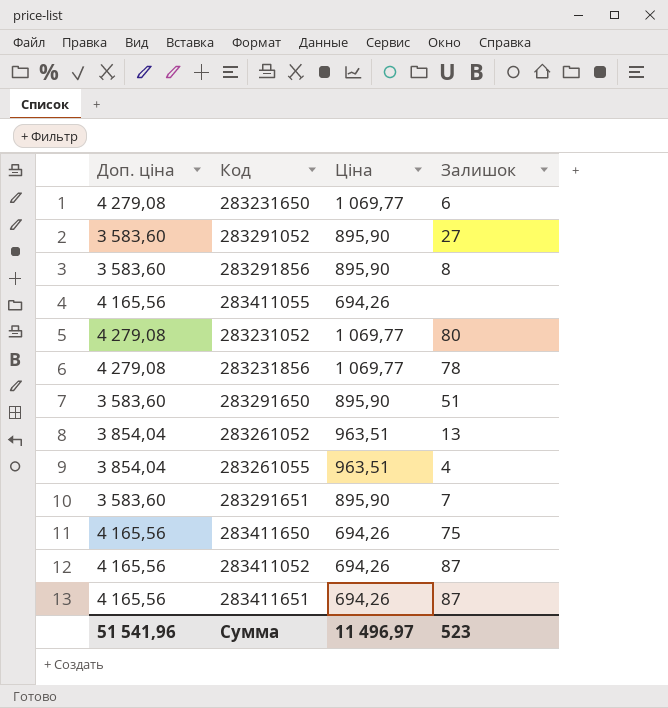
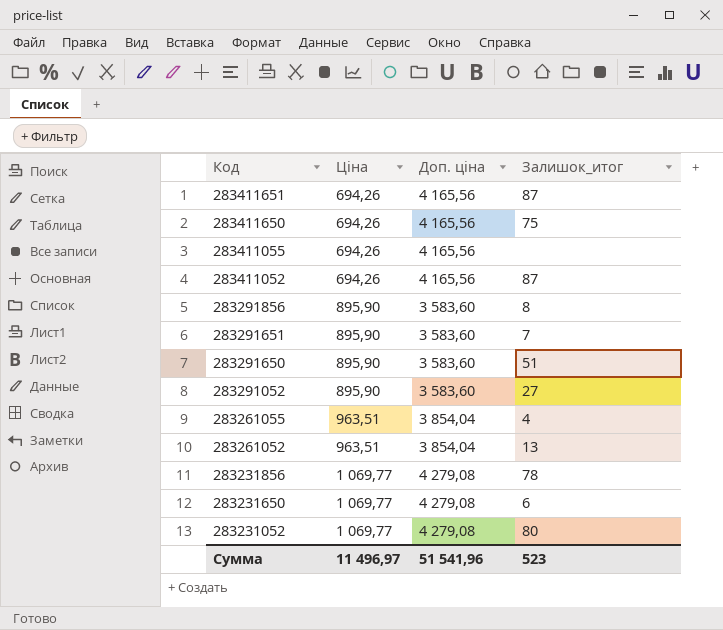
row order: none -> Код descending
column Доп. ціна | position: 1 -> 3
column name: Залишок -> Залишок_итог

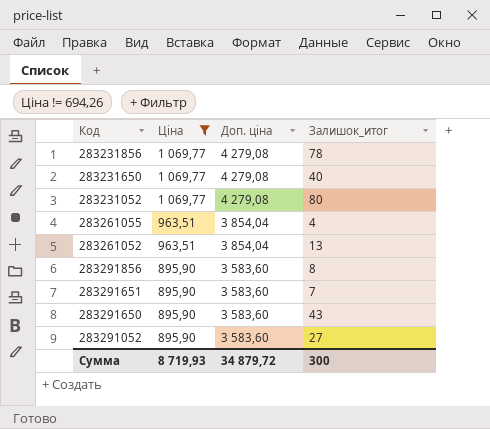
filter: none -> Ціна != 694,26
row order: Код descending -> Ціна descending
283231650 | Залишок_итог: 6 -> 40
283291650 | Залишок_итог: 51 -> 43
Сумма | Ціна: 11 496,97 -> 8 719,93
Сумма | Доп. ціна: 51 541,96 -> 34 879,72
Сумма | Залишок_итог: 523 -> 300

